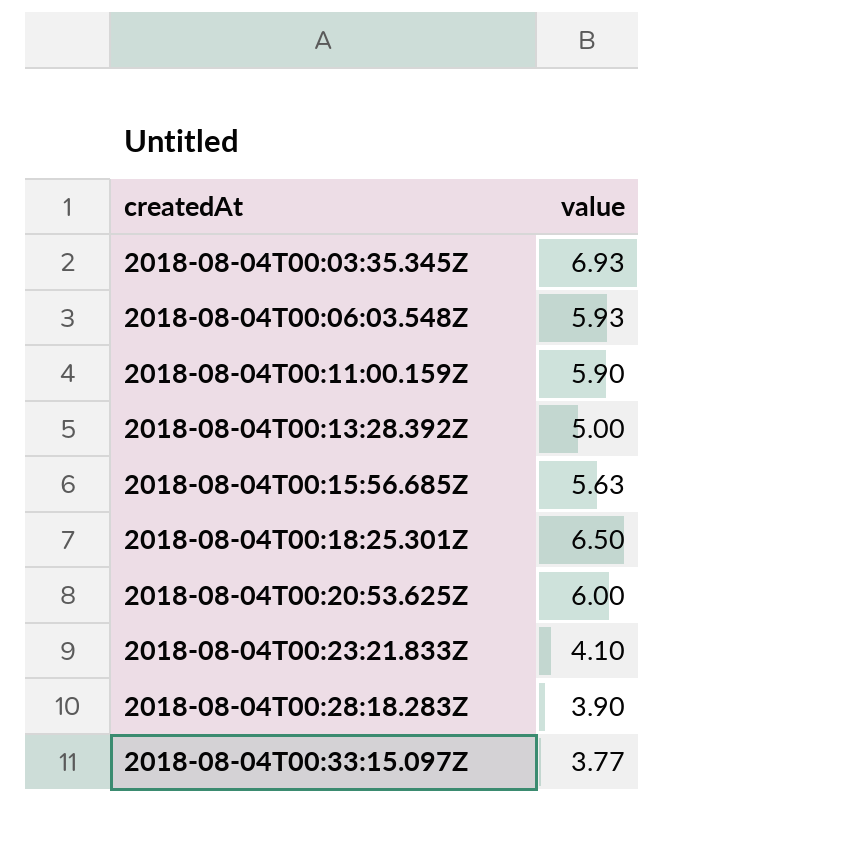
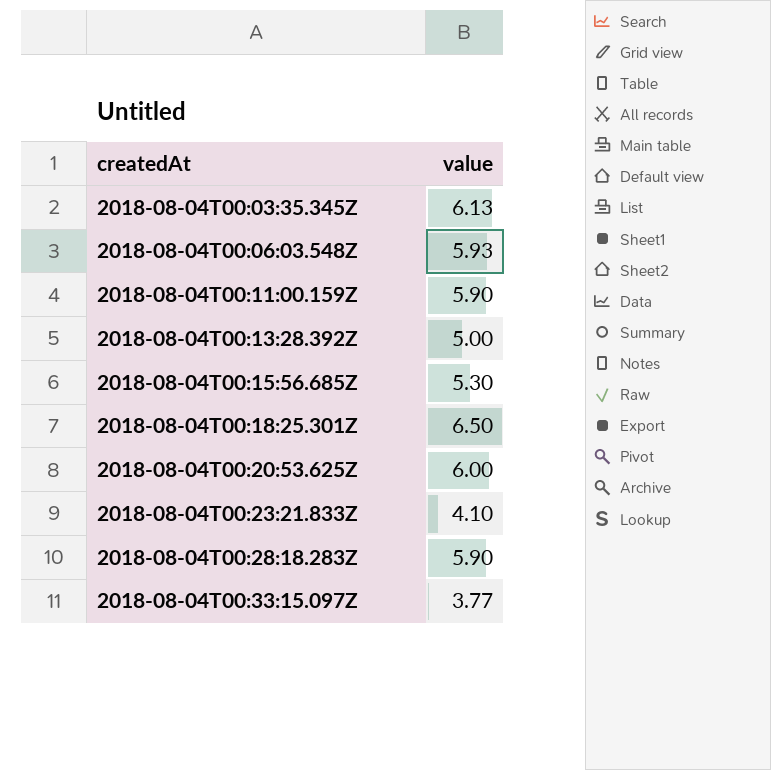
2018-08-04T00:03:35.345Z | value: 6.93 -> 6.13
2018-08-04T00:15:56.685Z | value: 5.63 -> 5.30
2018-08-04T00:28:18.283Z | value: 3.90 -> 5.90

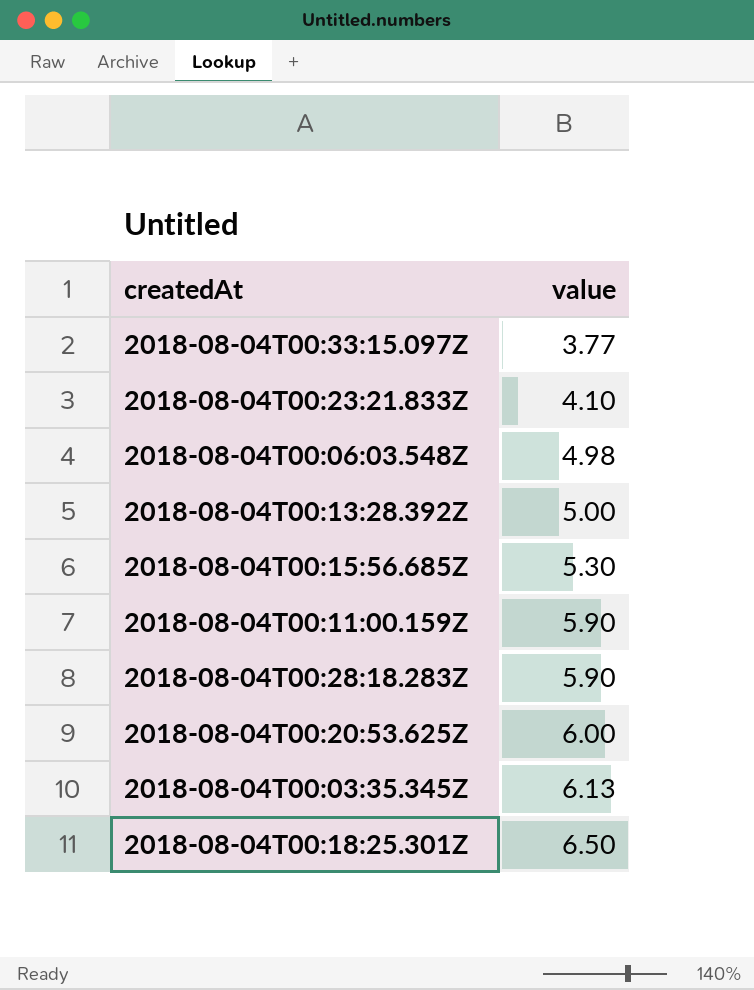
row order: createdAt ascending -> value ascending
2018-08-04T00:06:03.548Z | value: 5.93 -> 4.98

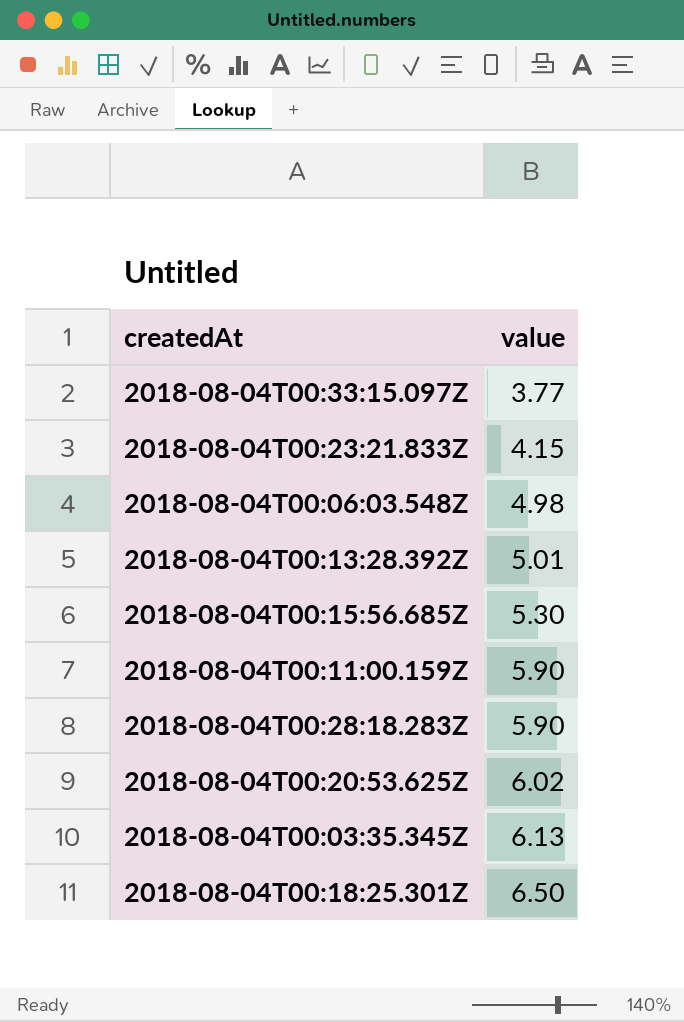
2018-08-04T00:23:21.833Z | value: 4.10 -> 4.15
2018-08-04T00:13:28.392Z | value: 5.00 -> 5.01
2018-08-04T00:20:53.625Z | value: 6.00 -> 6.02

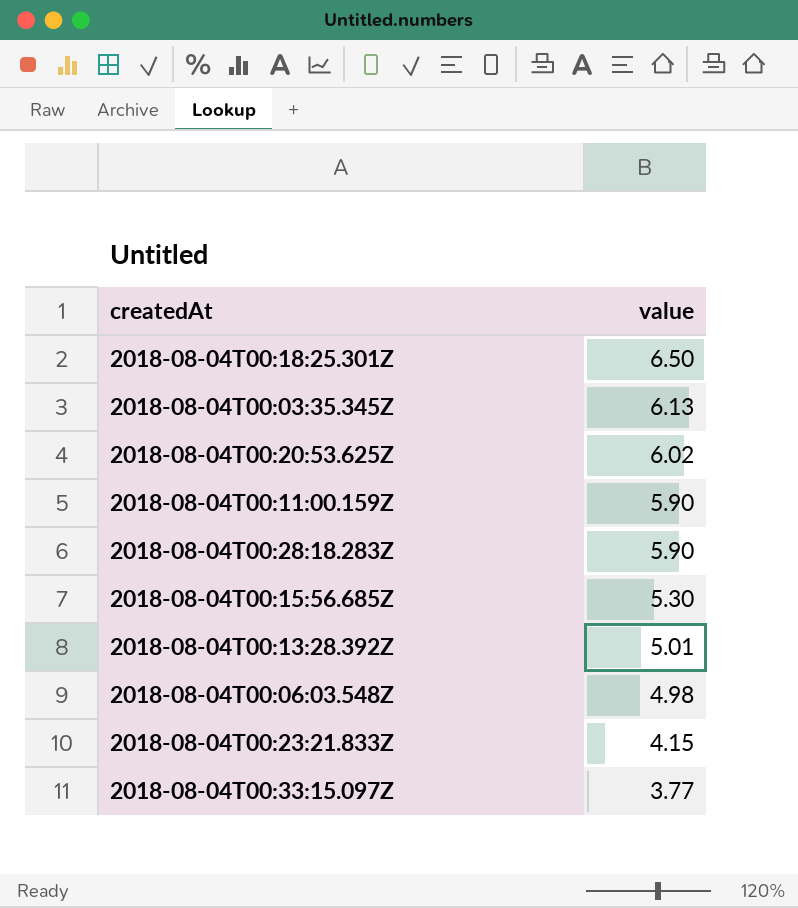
row order: value ascending -> value descending

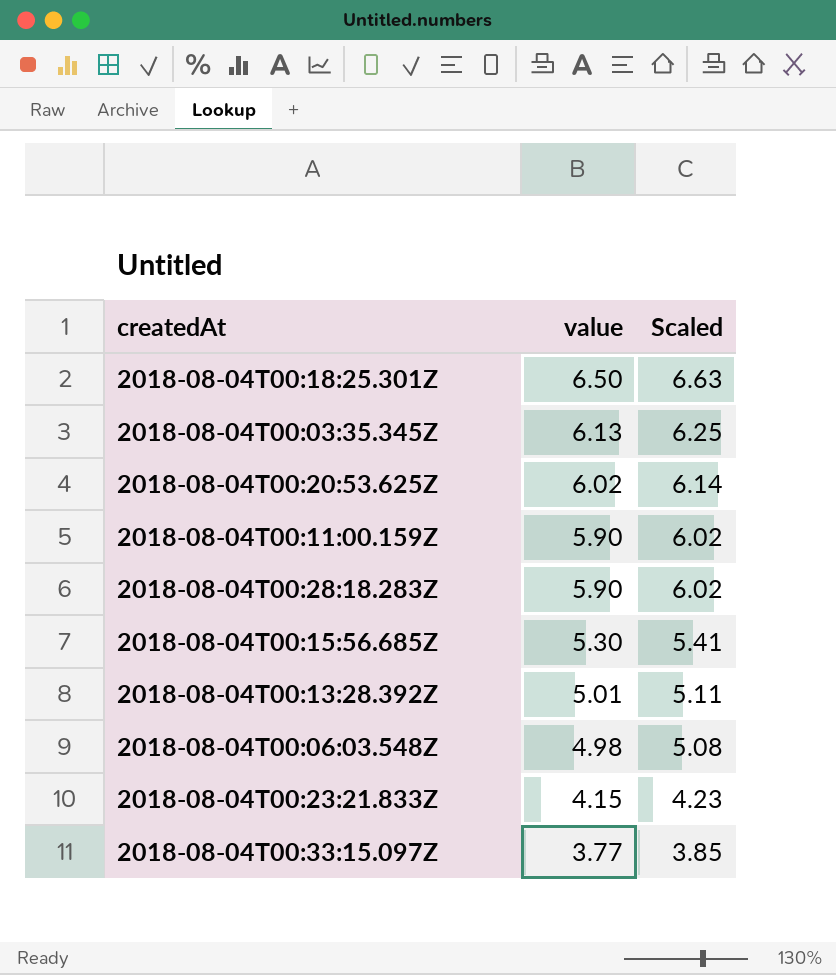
column Scaled | formula: none -> [value] * 1.02

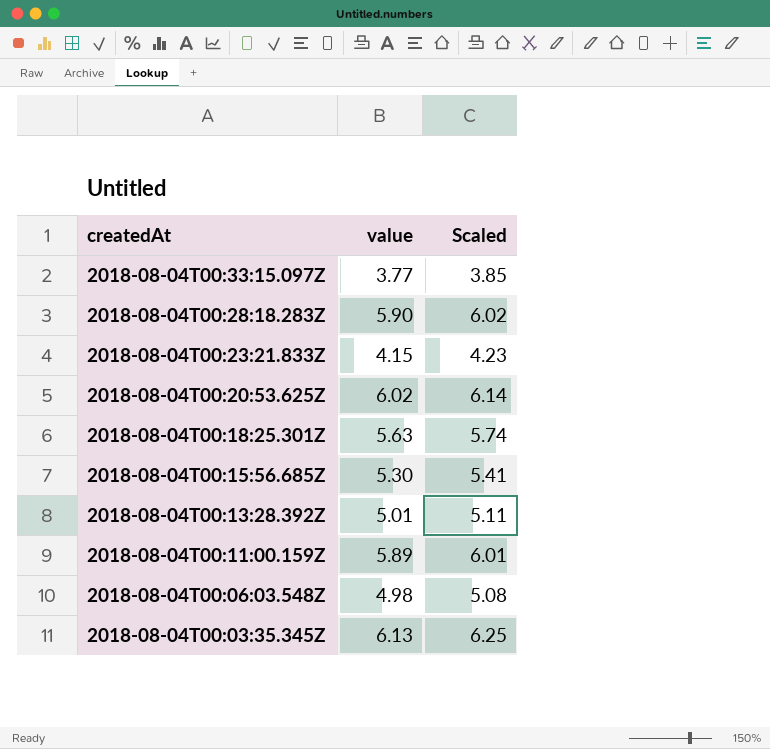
row order: value descending -> createdAt descending
2018-08-04T00:18:25.301Z | value: 6.50 -> 5.63
2018-08-04T00:18:25.301Z | Scaled: 6.63 -> 5.74
2018-08-04T00:11:00.159Z | value: 5.90 -> 5.89
2018-08-04T00:11:00.159Z | Scaled: 6.02 -> 6.01

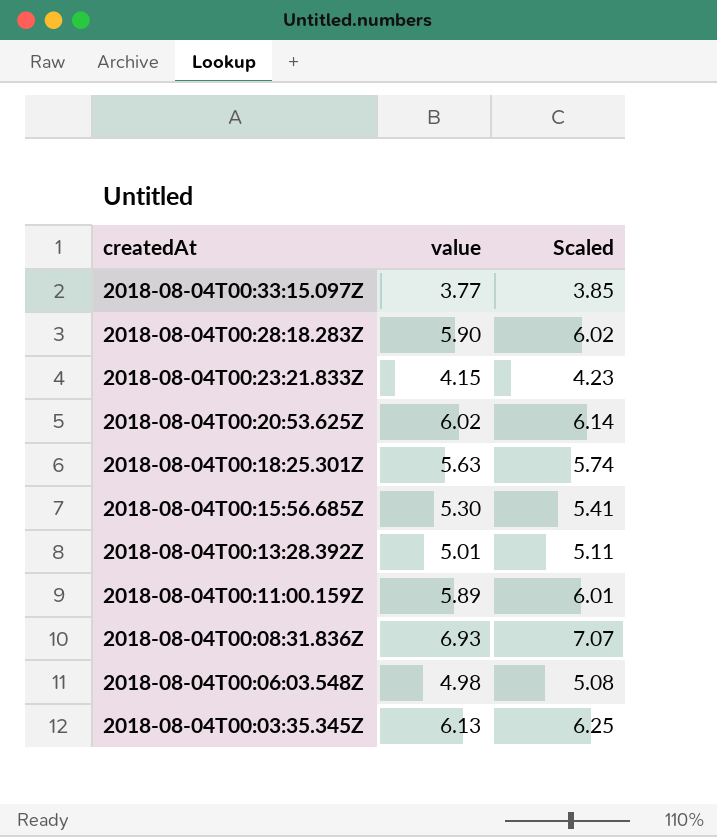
row 2018-08-04T00:08:31.836Z: none -> 6.93 | 7.07

